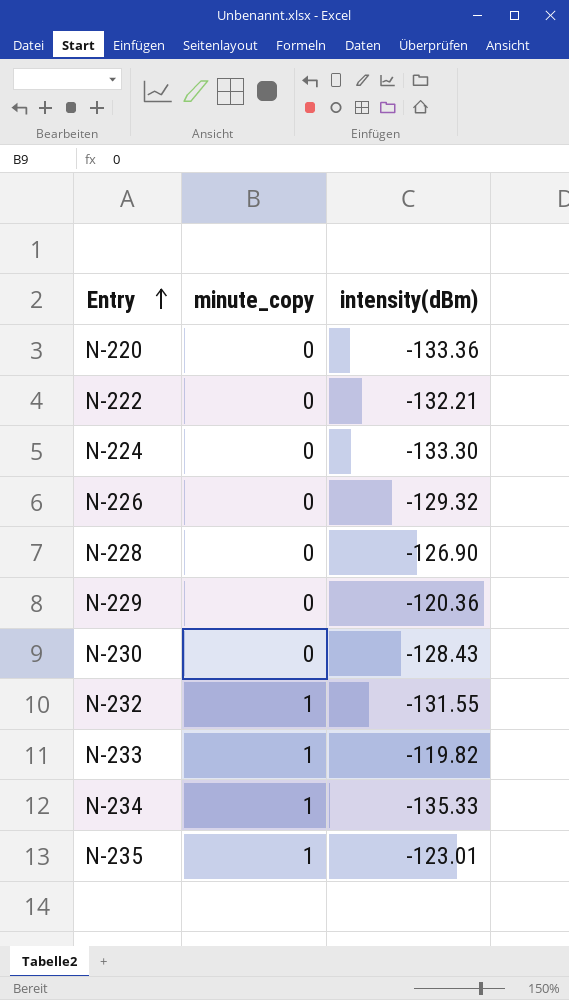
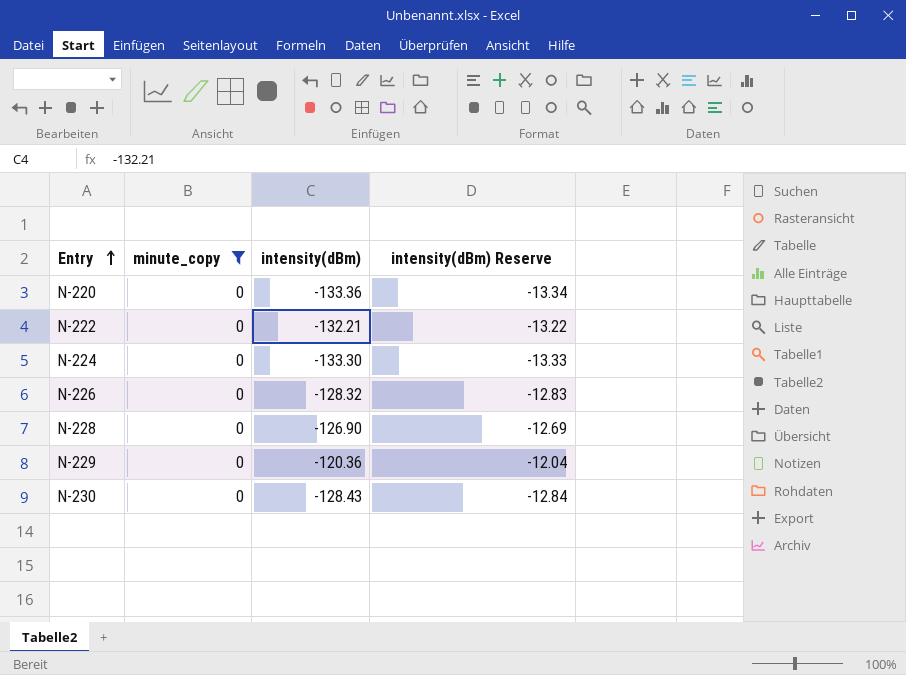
filter: none -> minute_copy = 0
column intensity(dBm) Reserve | formula: none -> [intensity(dBm)] * 0.1
N-226 | intensity(dBm): -129.32 -> -128.32

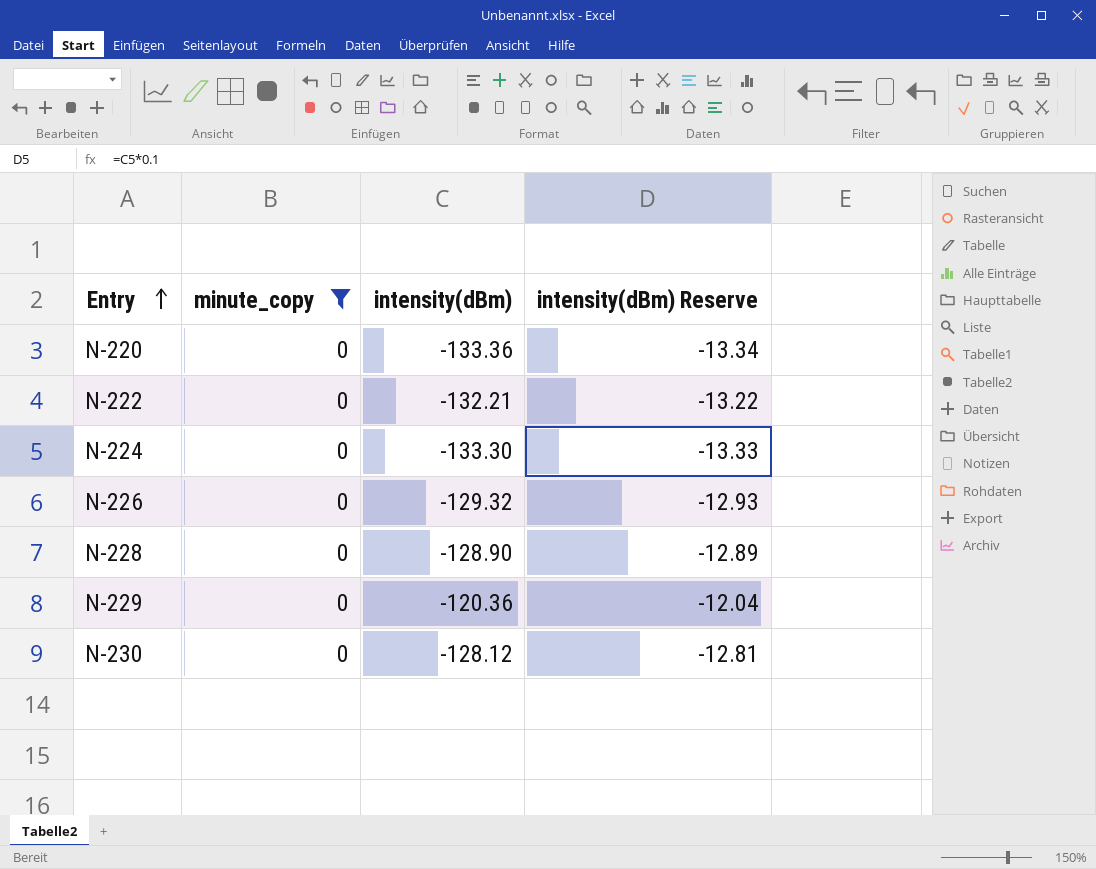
N-226 | intensity(dBm): -128.32 -> -129.32
N-226 | intensity(dBm) Reserve: -12.83 -> -12.93
N-228 | intensity(dBm): -126.90 -> -128.90
N-228 | intensity(dBm) Reserve: -12.69 -> -12.89
N-230 | intensity(dBm): -128.43 -> -128.12
N-230 | intensity(dBm) Reserve: -12.84 -> -12.81

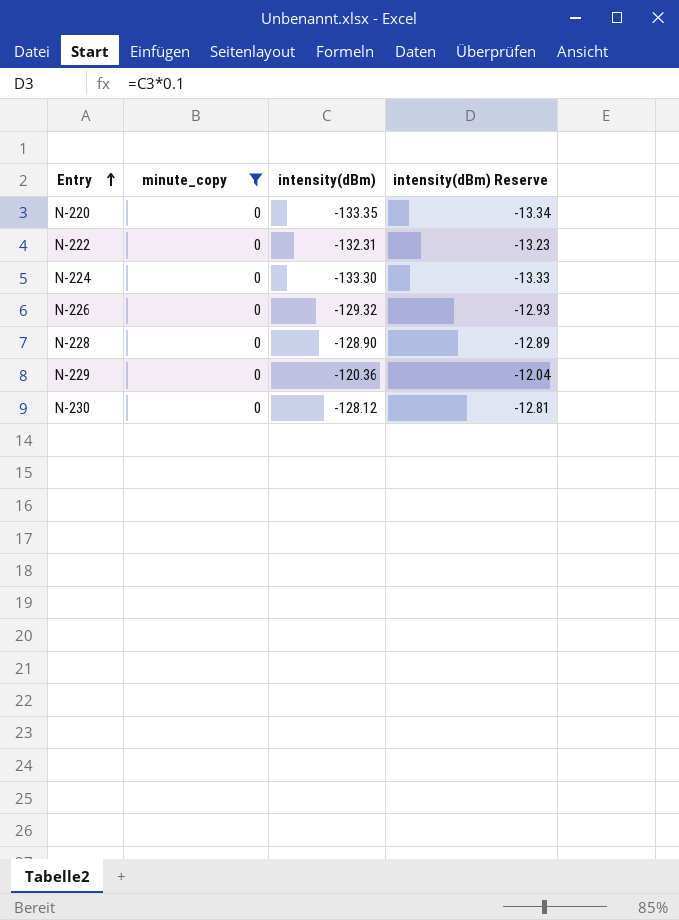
N-220 | intensity(dBm): -133.36 -> -133.35
N-222 | intensity(dBm): -132.21 -> -132.31
N-222 | intensity(dBm) Reserve: -13.22 -> -13.23

